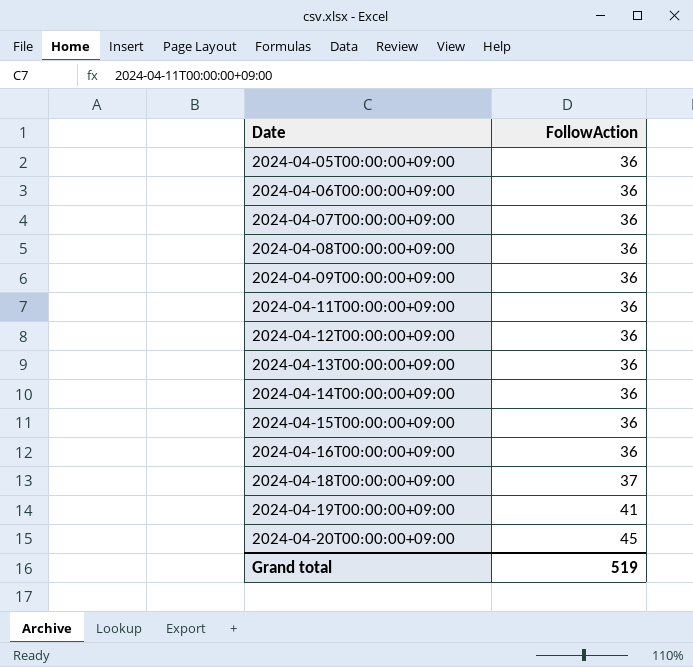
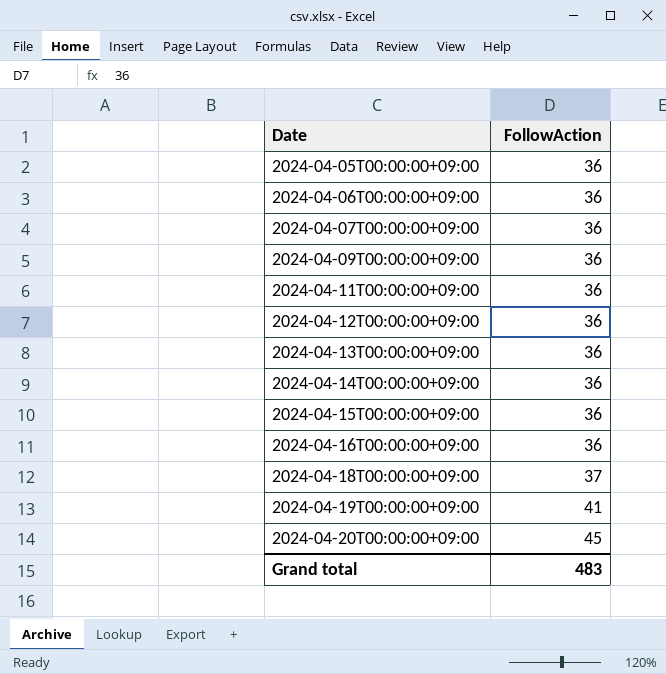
row 2024-04-08T00:00:00+09:00: 36 -> none
Grand total | FollowAction: 519 -> 483

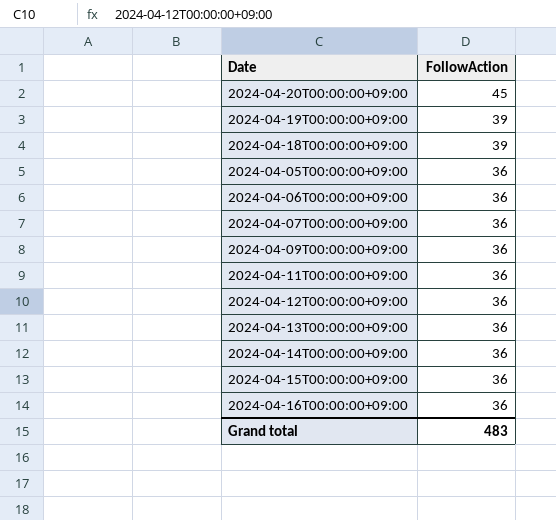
row order: Date ascending -> FollowAction descending
2024-04-19T00:00:00+09:00 | FollowAction: 41 -> 39
2024-04-18T00:00:00+09:00 | FollowAction: 37 -> 39

